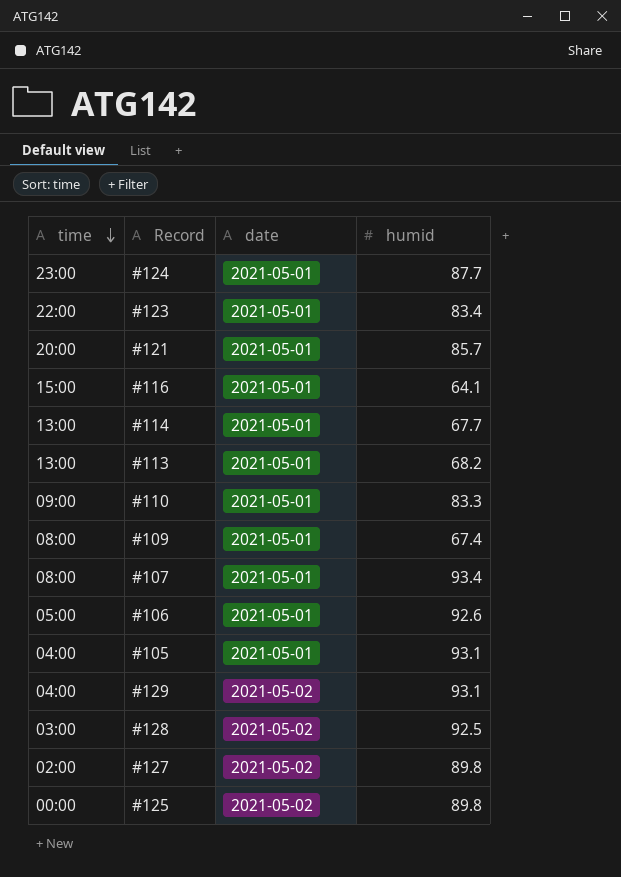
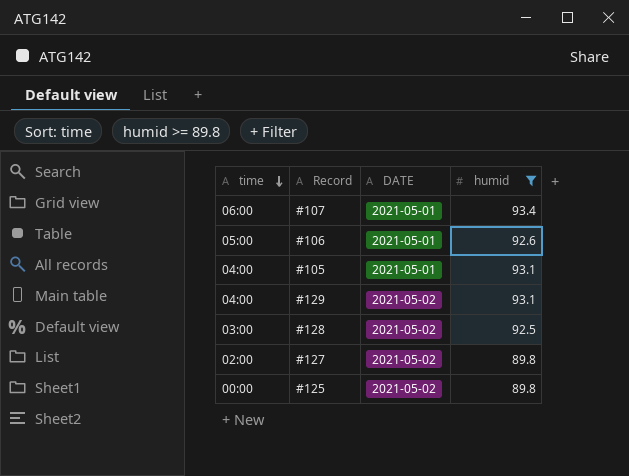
filter: none -> humid >= 89.8
column name: date -> DATE
#107 | time: 08:00 -> 06:00

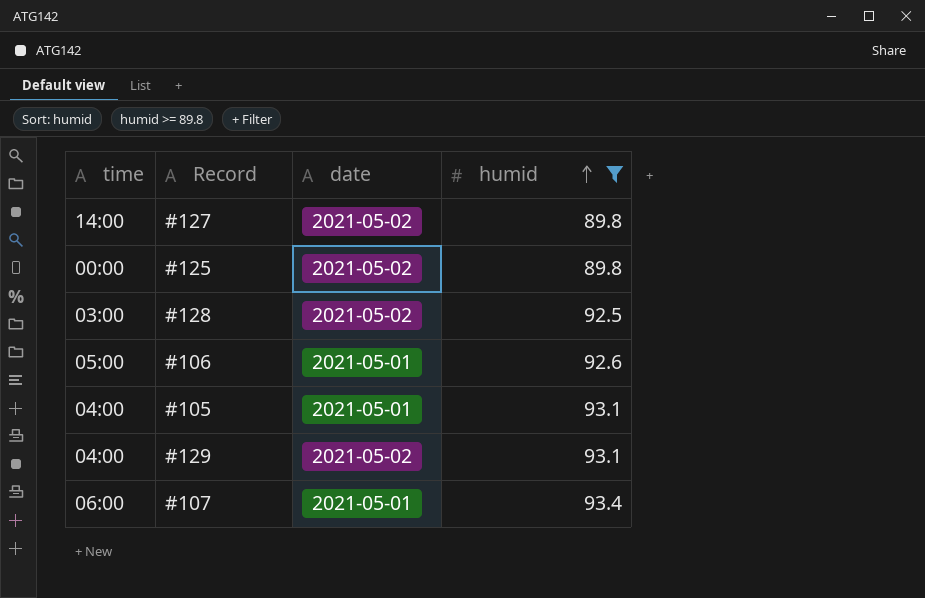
row order: time descending -> humid ascending
column name: DATE -> date
#127 | time: 02:00 -> 14:00

